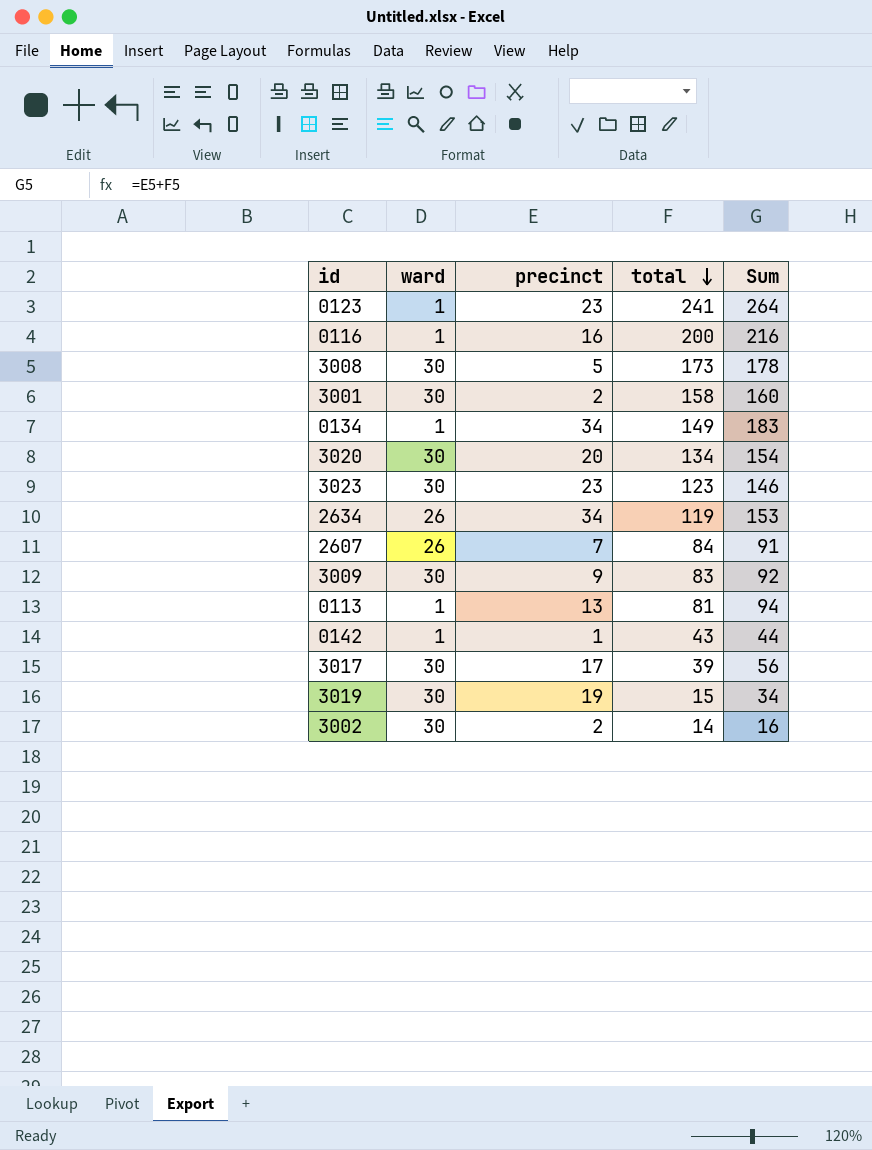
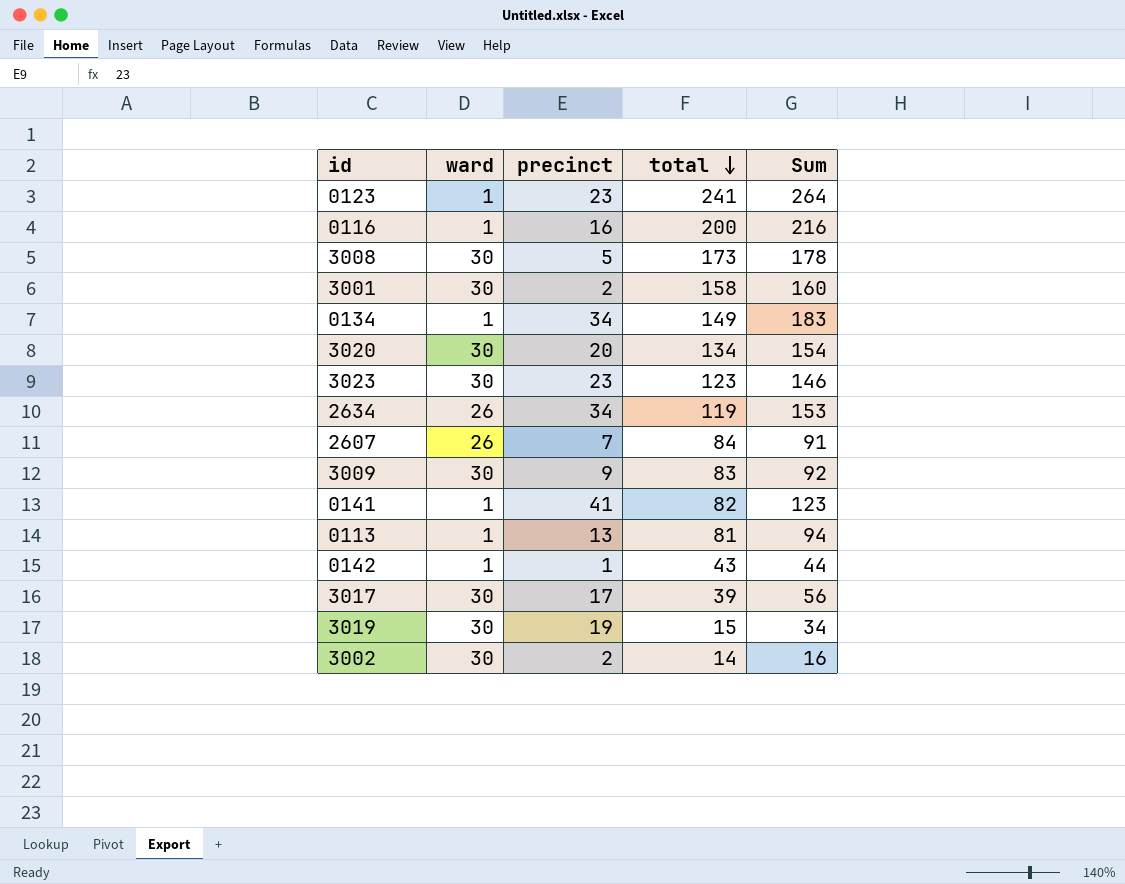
row 0141: none -> 1 | 41 | 82 | 123

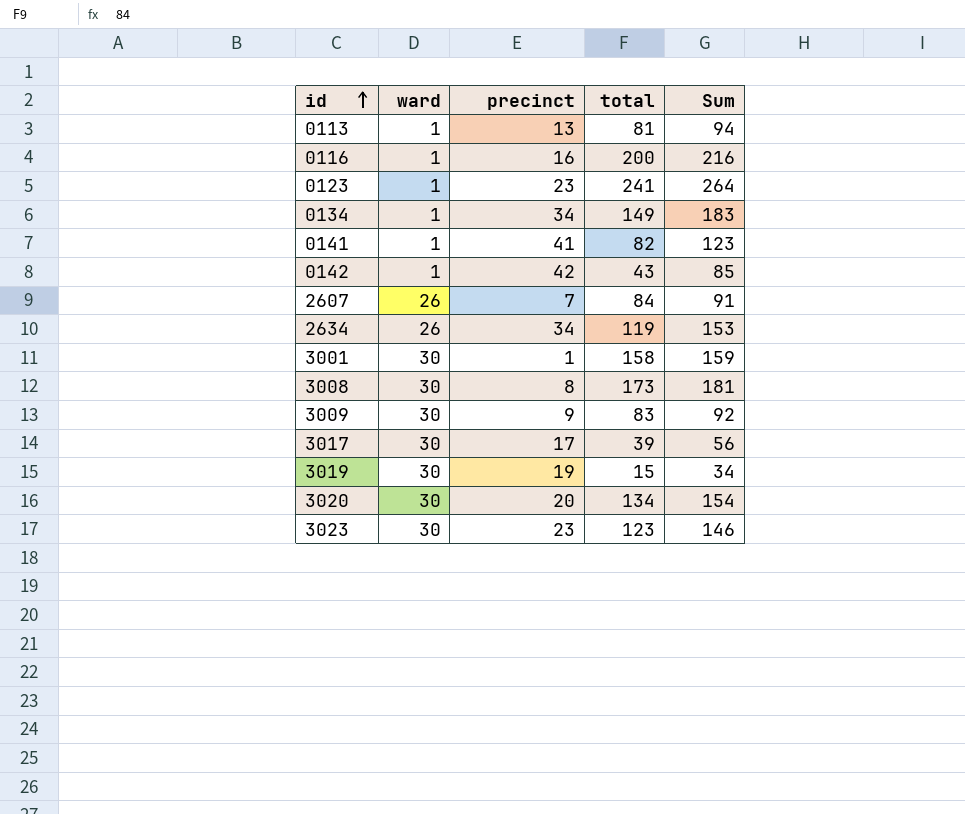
row order: total descending -> id ascending
row 3002: 30 | 2 | 14 | 16 -> none
0142 | precinct: 1 -> 42
0142 | Sum: 44 -> 85
3001 | precinct: 2 -> 1
3001 | Sum: 160 -> 159
3008 | precinct: 5 -> 8
3008 | Sum: 178 -> 181

